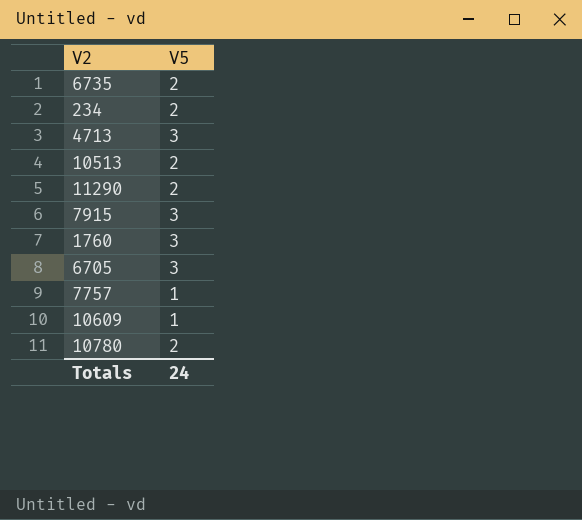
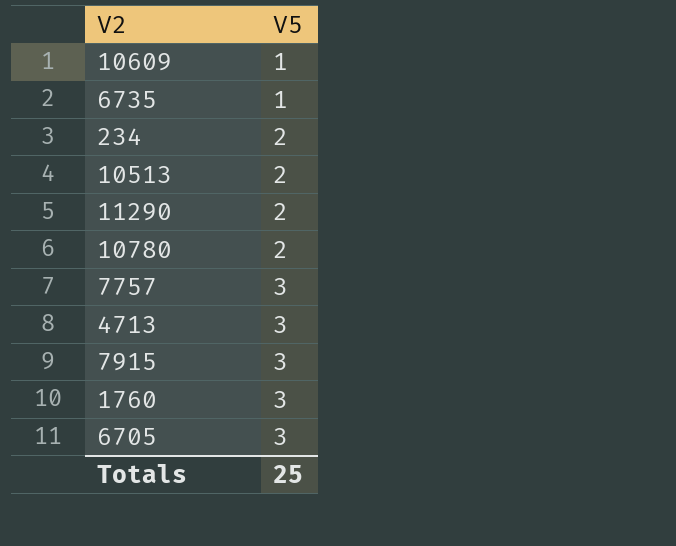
row order: none -> V5 ascending
6735 | V5: 2 -> 1
7757 | V5: 1 -> 3
Totals | V5: 24 -> 25

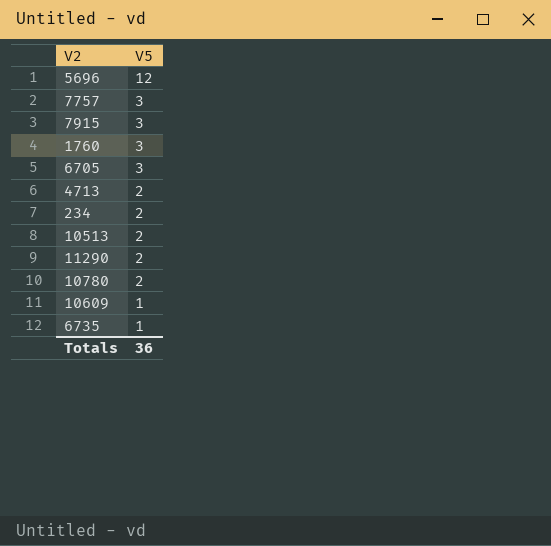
row order: V5 ascending -> V5 descending
row 5696: none -> 12
4713 | V5: 3 -> 2
Totals | V5: 25 -> 36

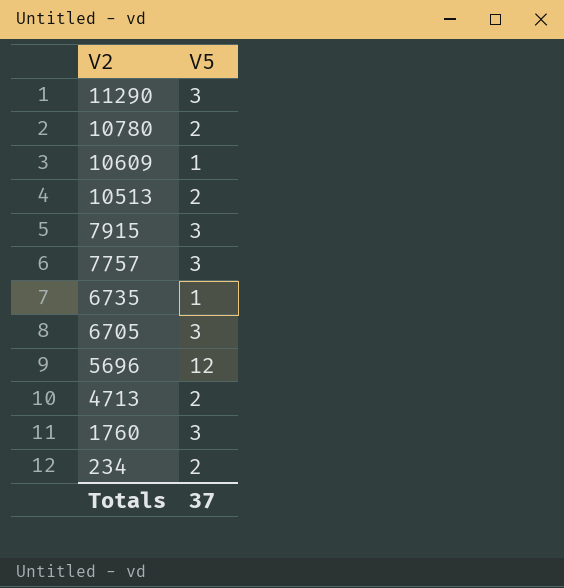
row order: V5 descending -> V2 descending
11290 | V5: 2 -> 3
Totals | V5: 36 -> 37

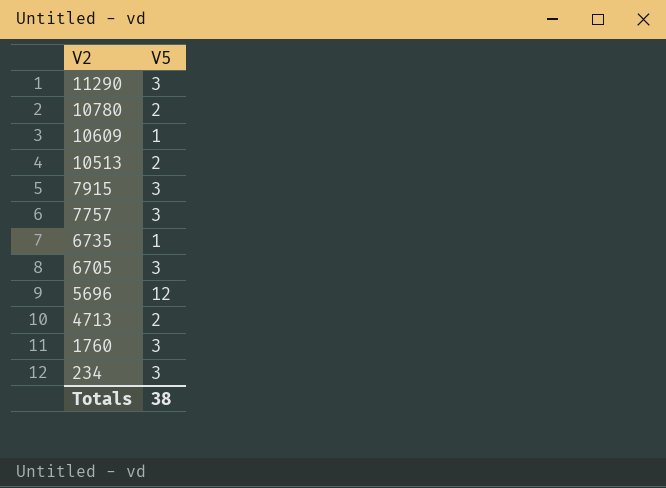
234 | V5: 2 -> 3
Totals | V5: 37 -> 38

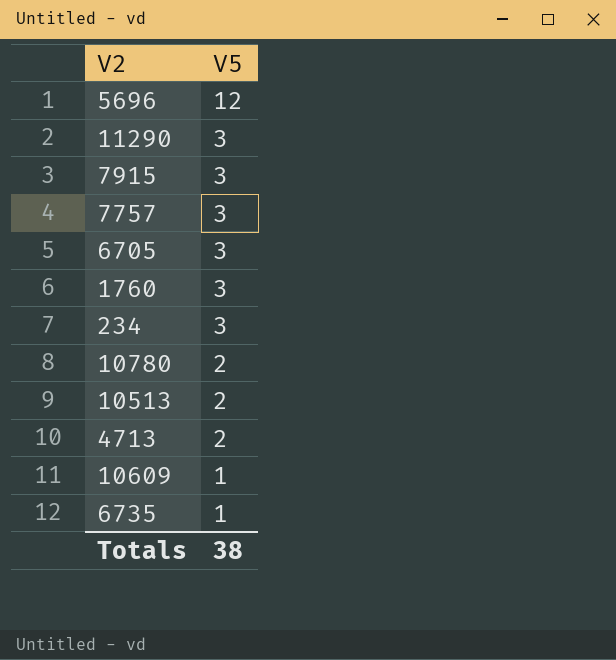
row order: V2 descending -> V5 descending

